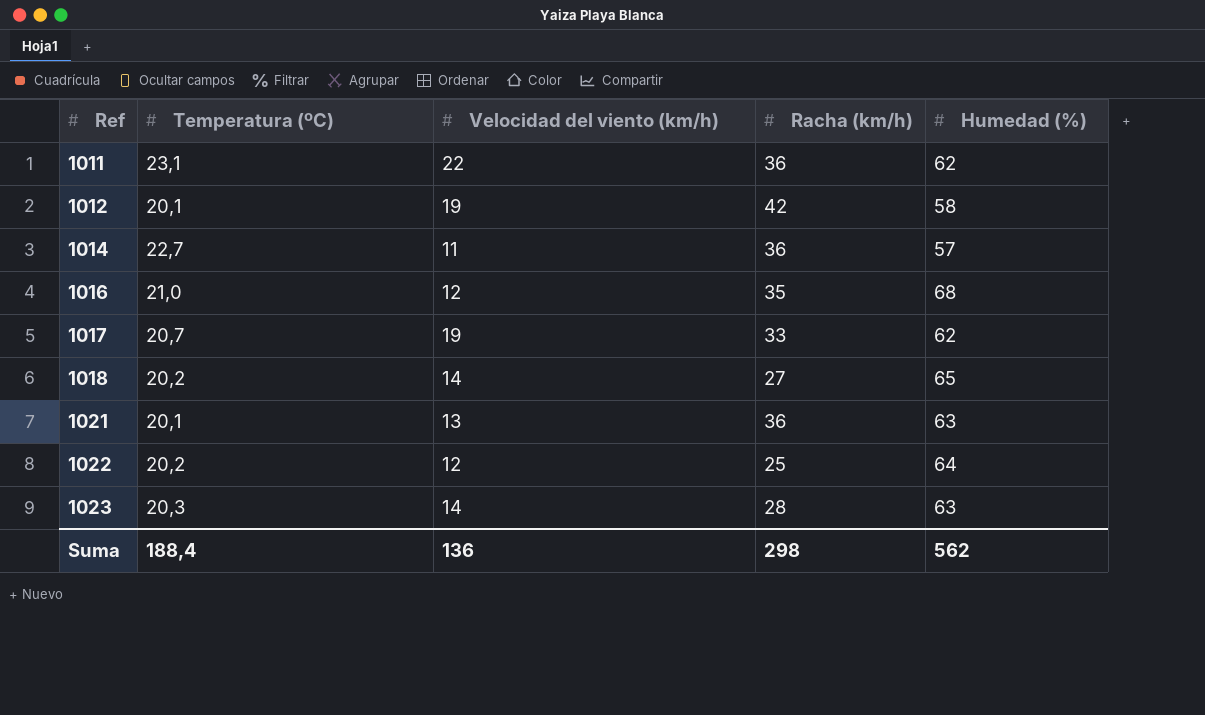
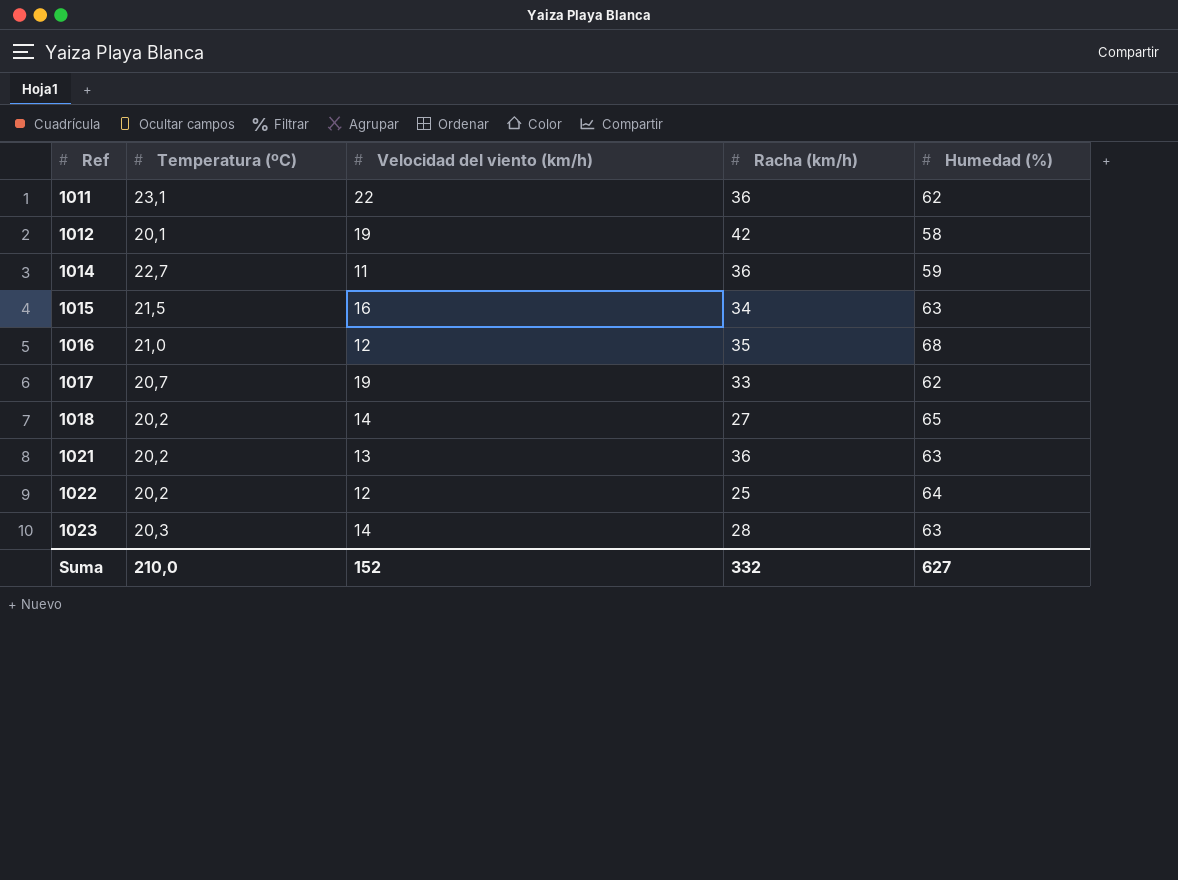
1014 | Humedad (%): 57 -> 59
row 1015: none -> 21,5 | 16 | 34 | 63
1021 | Temperatura (ºC): 20,1 -> 20,2
Suma | Temperatura (ºC): 188,4 -> 210,0
Suma | Velocidad del viento (km/h): 136 -> 152
Suma | Racha (km/h): 298 -> 332
Suma | Humedad (%): 562 -> 627

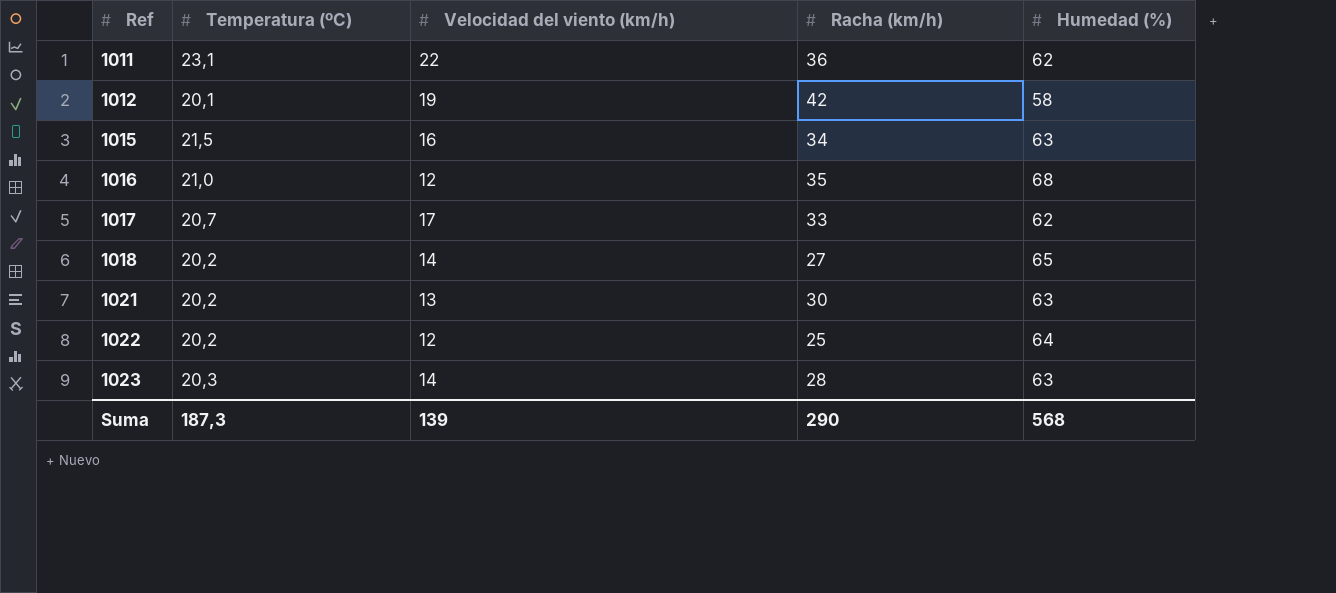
row 1014: 22,7 | 11 | 36 | 59 -> none
1017 | Velocidad del viento (km/h): 19 -> 17
1021 | Racha (km/h): 36 -> 30
Suma | Temperatura (ºC): 210,0 -> 187,3
Suma | Velocidad del viento (km/h): 152 -> 139
Suma | Racha (km/h): 332 -> 290
Suma | Humedad (%): 627 -> 568

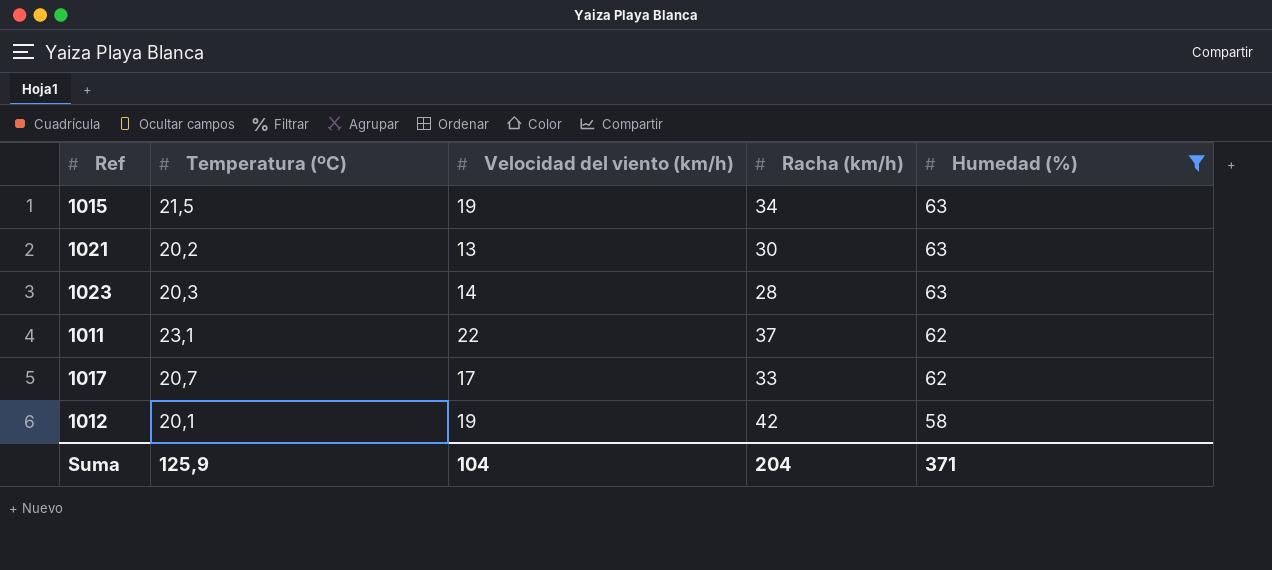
filter: none -> Humedad (%) <= 63
row order: Ref ascending -> Humedad (%) descending
1015 | Velocidad del viento (km/h): 16 -> 19
1011 | Racha (km/h): 36 -> 37
Suma | Temperatura (ºC): 187,3 -> 125,9
Suma | Velocidad del viento (km/h): 139 -> 104
Suma | Racha (km/h): 290 -> 204
Suma | Humedad (%): 568 -> 371

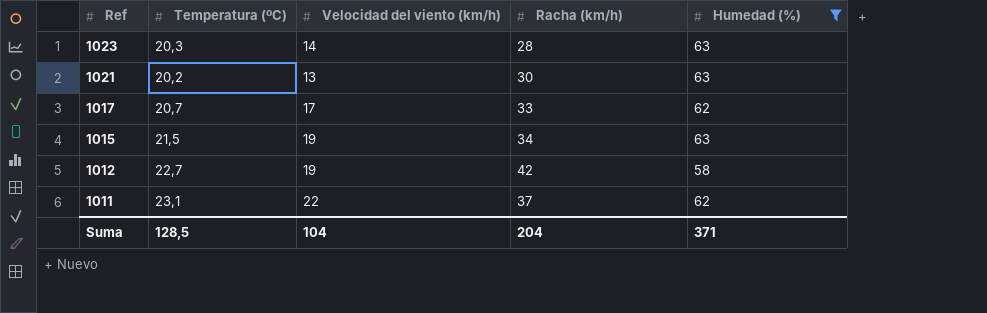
row order: Humedad (%) descending -> Ref descending
1012 | Temperatura (ºC): 20,1 -> 22,7
Suma | Temperatura (ºC): 125,9 -> 128,5

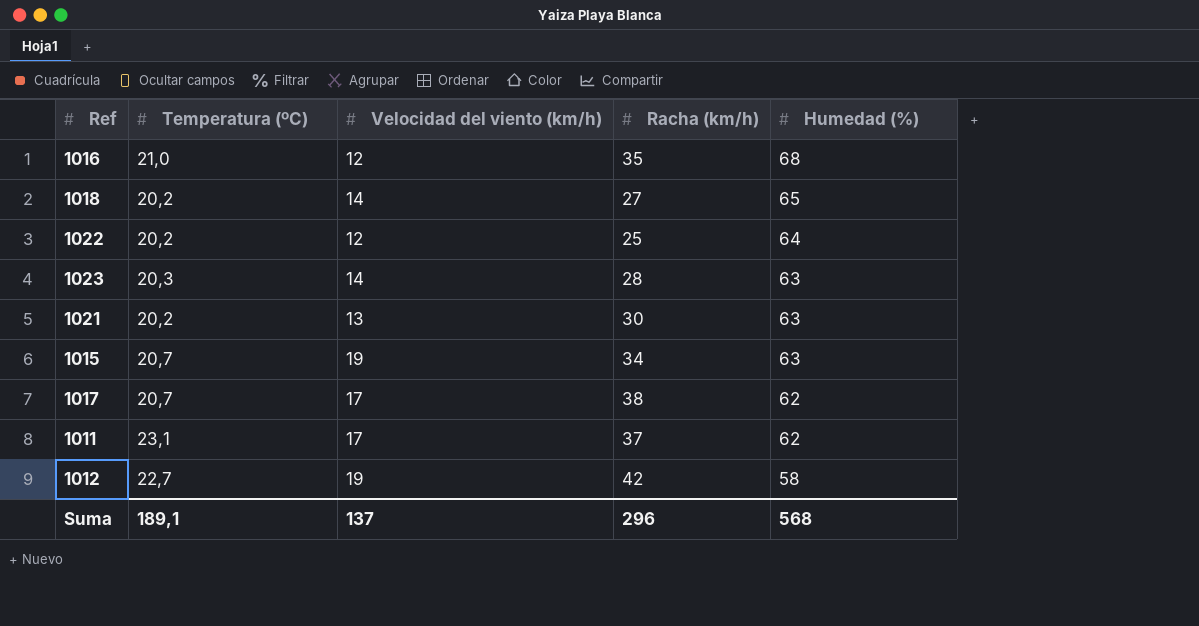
filter: Humedad (%) <= 63 -> none
row order: Ref descending -> Humedad (%) descending
1015 | Temperatura (ºC): 21,5 -> 20,7
1017 | Racha (km/h): 33 -> 38
1011 | Velocidad del viento (km/h): 22 -> 17
Suma | Temperatura (ºC): 128,5 -> 189,1
Suma | Velocidad del viento (km/h): 104 -> 137
Suma | Racha (km/h): 204 -> 296
Suma | Humedad (%): 371 -> 568

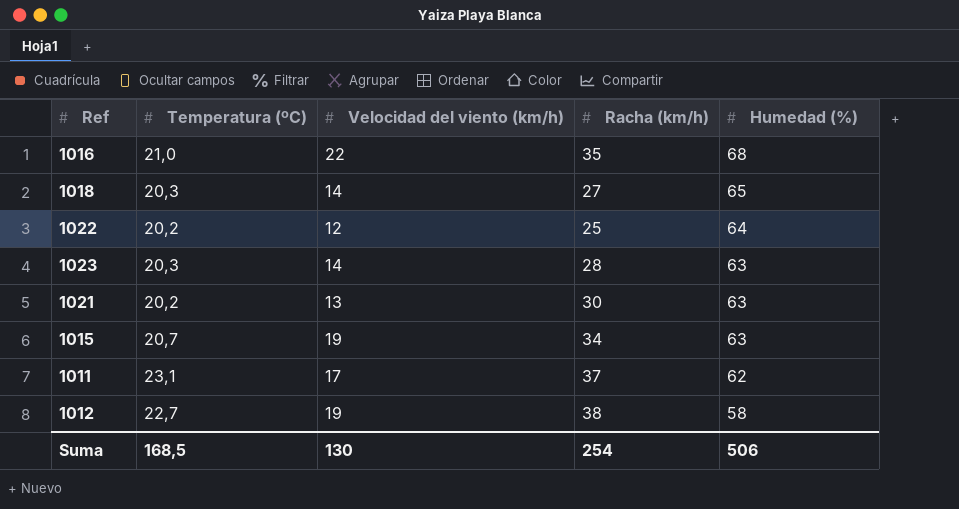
row 1017: 20,7 | 17 | 38 | 62 -> none
1016 | Velocidad del viento (km/h): 12 -> 22
1018 | Temperatura (ºC): 20,2 -> 20,3
1012 | Racha (km/h): 42 -> 38
Suma | Temperatura (ºC): 189,1 -> 168,5
Suma | Velocidad del viento (km/h): 137 -> 130
Suma | Racha (km/h): 296 -> 254
Suma | Humedad (%): 568 -> 506

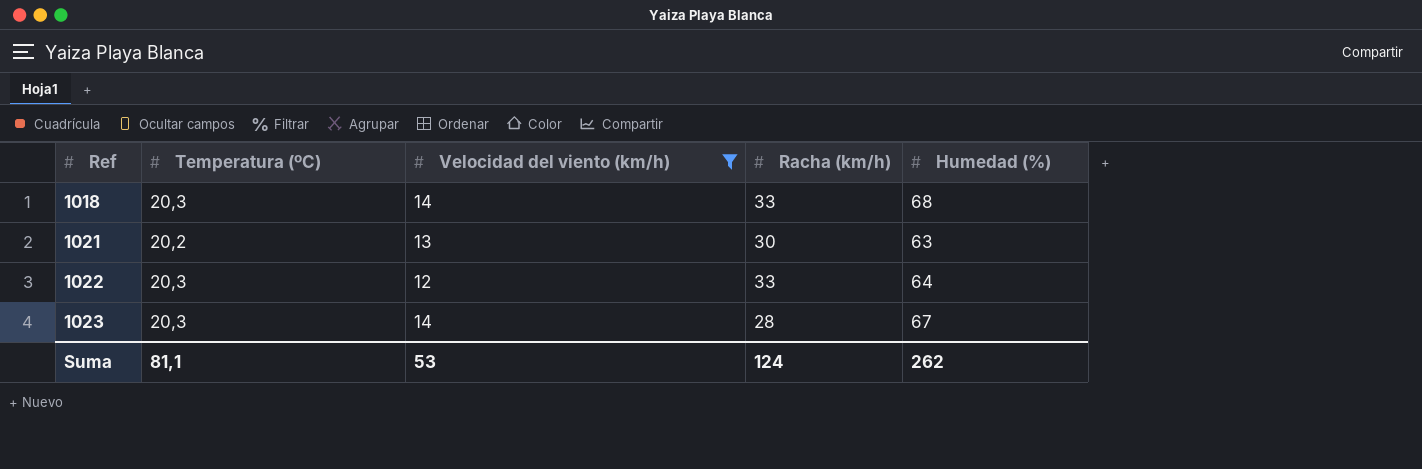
filter: none -> Velocidad del viento (km/h) <= 14
row order: Humedad (%) descending -> Ref ascending
1018 | Racha (km/h): 27 -> 33
1018 | Humedad (%): 65 -> 68
1022 | Temperatura (ºC): 20,2 -> 20,3
1022 | Racha (km/h): 25 -> 33
1023 | Humedad (%): 63 -> 67
Suma | Temperatura (ºC): 168,5 -> 81,1
Suma | Velocidad del viento (km/h): 130 -> 53
Suma | Racha (km/h): 254 -> 124
Suma | Humedad (%): 506 -> 262

